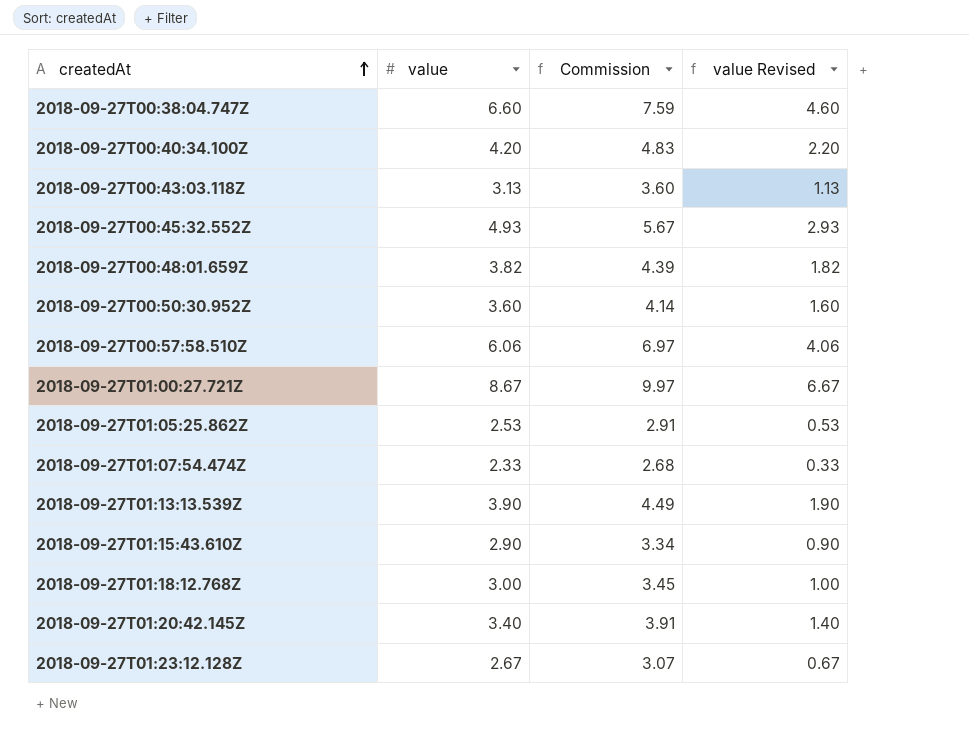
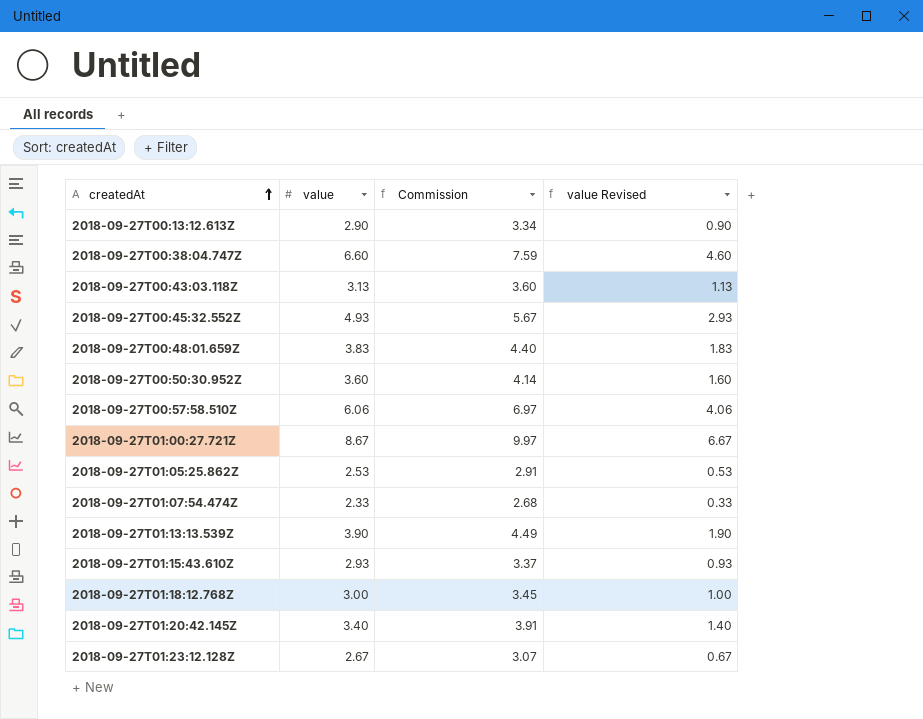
row 2018-09-27T00:40:34.100Z: 4.20 | 4.83 | 2.20 -> none
row 2018-09-27T00:13:12.613Z: none -> 2.90 | 3.34 | 0.90
2018-09-27T00:48:01.659Z | value: 3.82 -> 3.83
2018-09-27T00:48:01.659Z | Commission: 4.39 -> 4.40
2018-09-27T00:48:01.659Z | value Revised: 1.82 -> 1.83
2018-09-27T01:15:43.610Z | value: 2.90 -> 2.93
2018-09-27T01:15:43.610Z | Commission: 3.34 -> 3.37
2018-09-27T01:15:43.610Z | value Revised: 0.90 -> 0.93

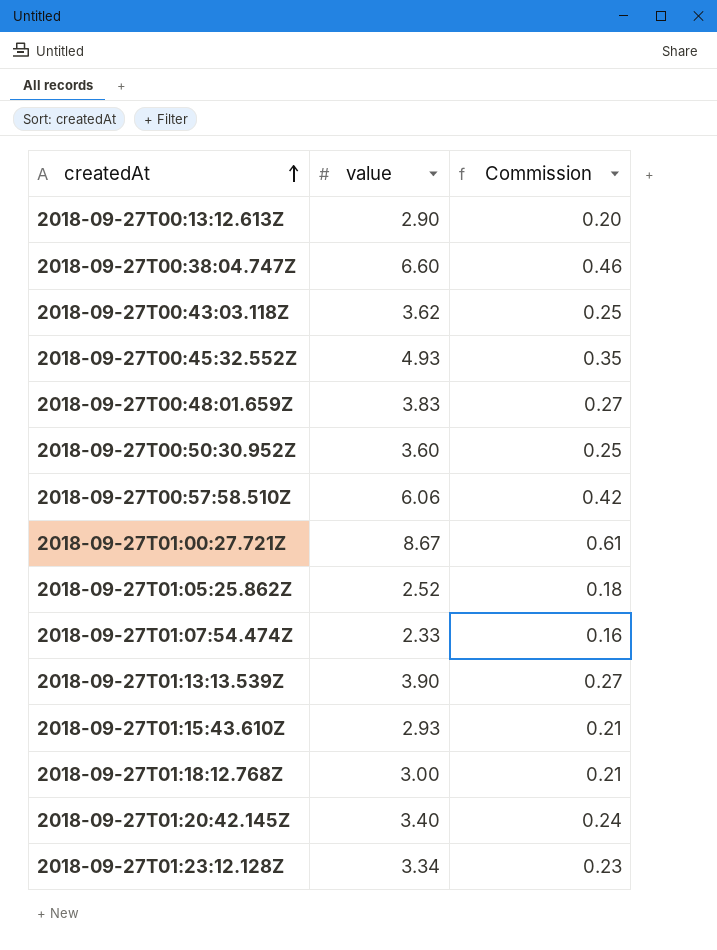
column value Revised | formula: [value] - 2 -> none
column Commission | formula: [value] * 1.15 -> [value] * 0.07
2018-09-27T00:43:03.118Z | value: 3.13 -> 3.62
2018-09-27T01:05:25.862Z | value: 2.53 -> 2.52
2018-09-27T01:23:12.128Z | value: 2.67 -> 3.34

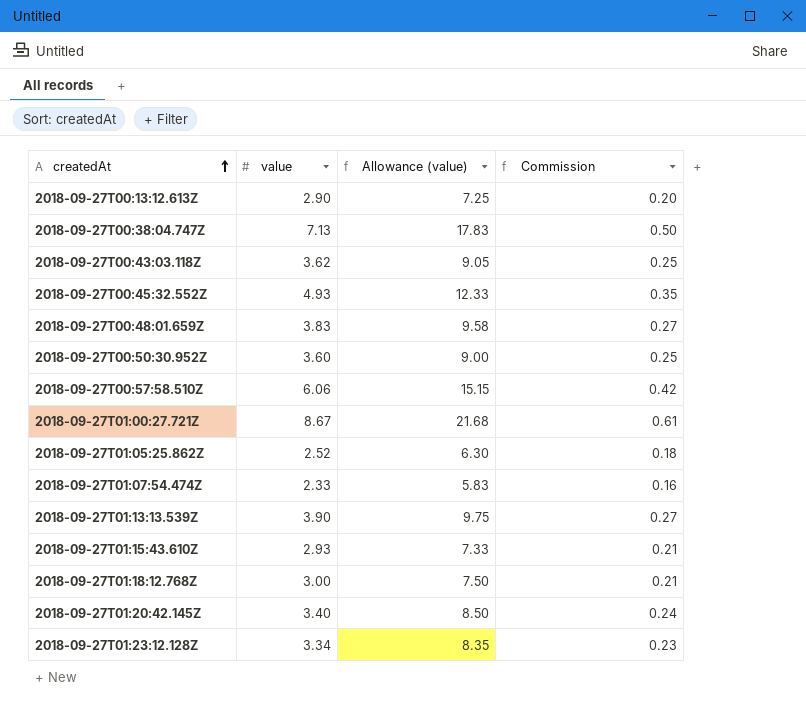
column Allowance (value) | formula: none -> [value] * 2.5
2018-09-27T00:38:04.747Z | value: 6.60 -> 7.13
2018-09-27T00:38:04.747Z | Commission: 0.46 -> 0.50

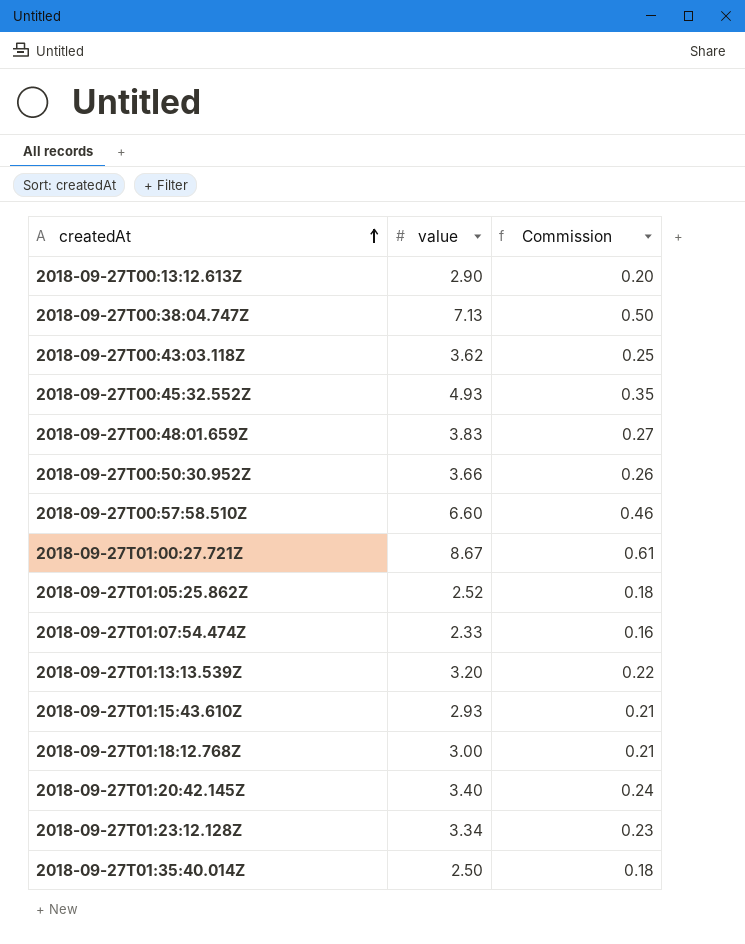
column Allowance (value) | formula: [value] * 2.5 -> none
2018-09-27T00:50:30.952Z | value: 3.60 -> 3.66
2018-09-27T00:50:30.952Z | Commission: 0.25 -> 0.26
2018-09-27T00:57:58.510Z | value: 6.06 -> 6.60
2018-09-27T00:57:58.510Z | Commission: 0.42 -> 0.46
2018-09-27T01:13:13.539Z | value: 3.90 -> 3.20
2018-09-27T01:13:13.539Z | Commission: 0.27 -> 0.22
row 2018-09-27T01:35:40.014Z: none -> 2.50 | 0.18

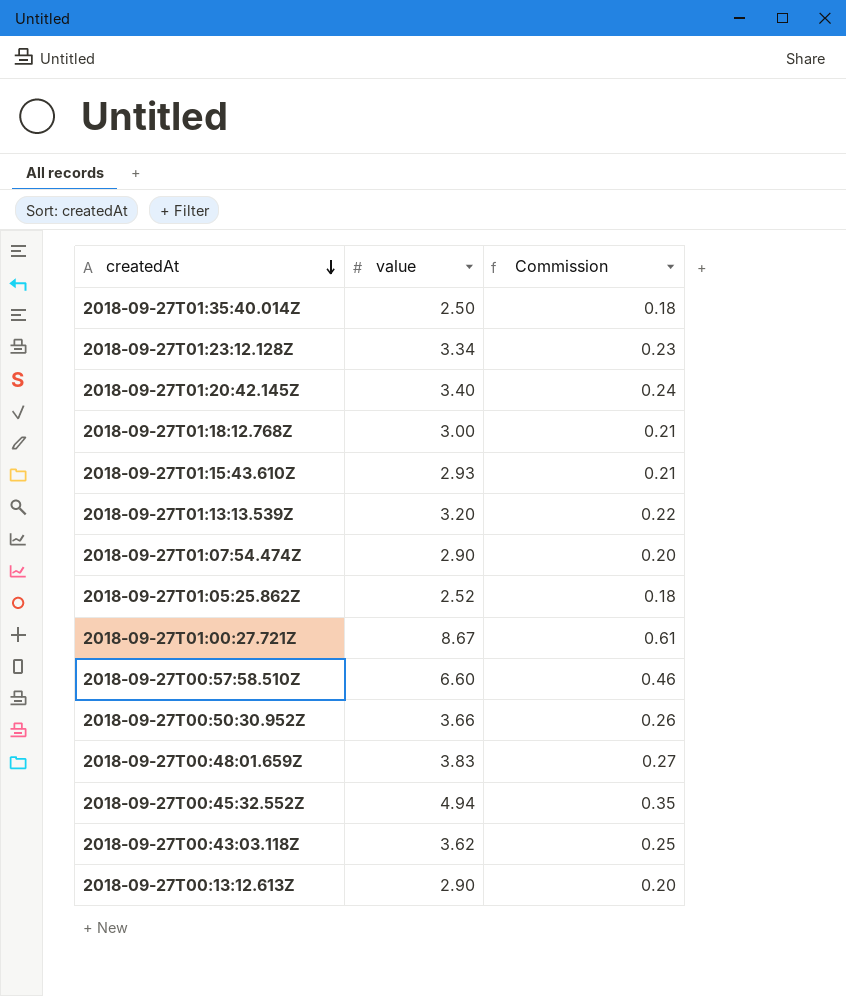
row order: createdAt ascending -> createdAt descending
row 2018-09-27T00:38:04.747Z: 7.13 | 0.50 -> none
2018-09-27T01:07:54.474Z | value: 2.33 -> 2.90
2018-09-27T01:07:54.474Z | Commission: 0.16 -> 0.20
2018-09-27T00:45:32.552Z | value: 4.93 -> 4.94

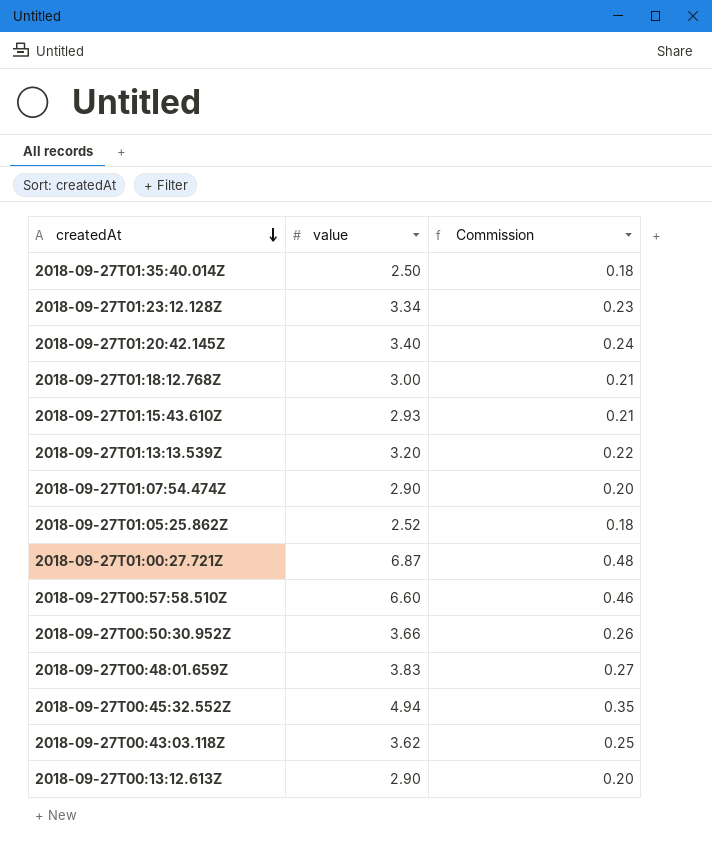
2018-09-27T01:00:27.721Z | value: 8.67 -> 6.87
2018-09-27T01:00:27.721Z | Commission: 0.61 -> 0.48

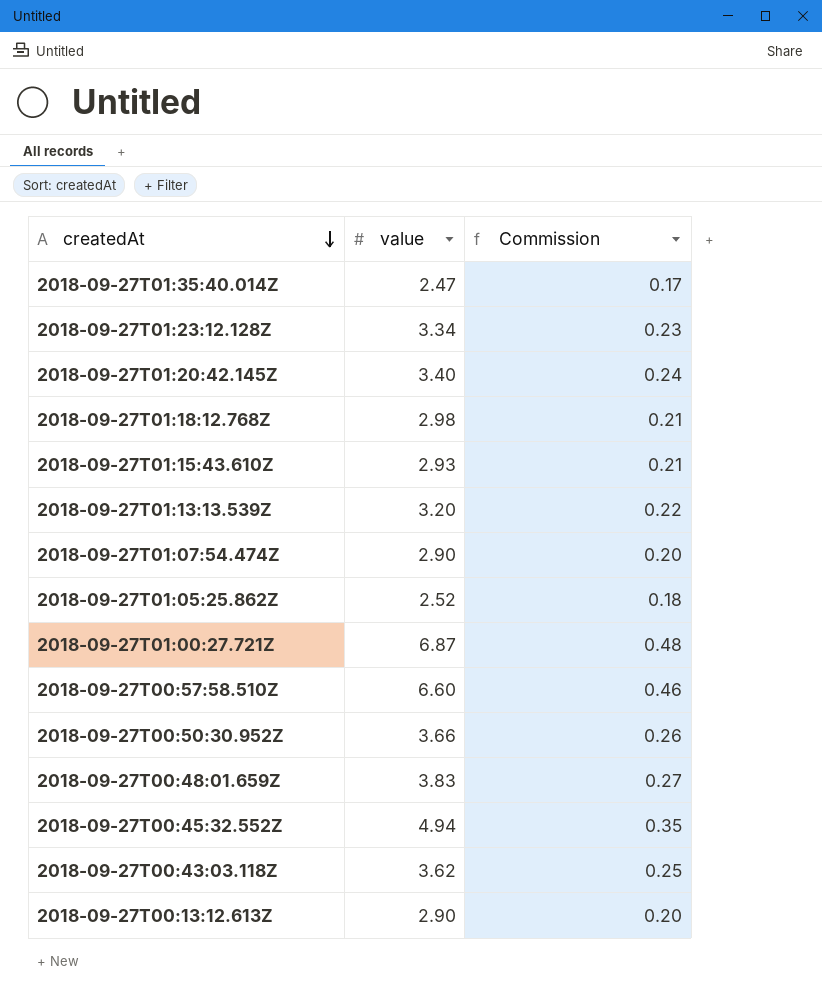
2018-09-27T01:35:40.014Z | value: 2.50 -> 2.47
2018-09-27T01:35:40.014Z | Commission: 0.18 -> 0.17
2018-09-27T01:18:12.768Z | value: 3.00 -> 2.98

